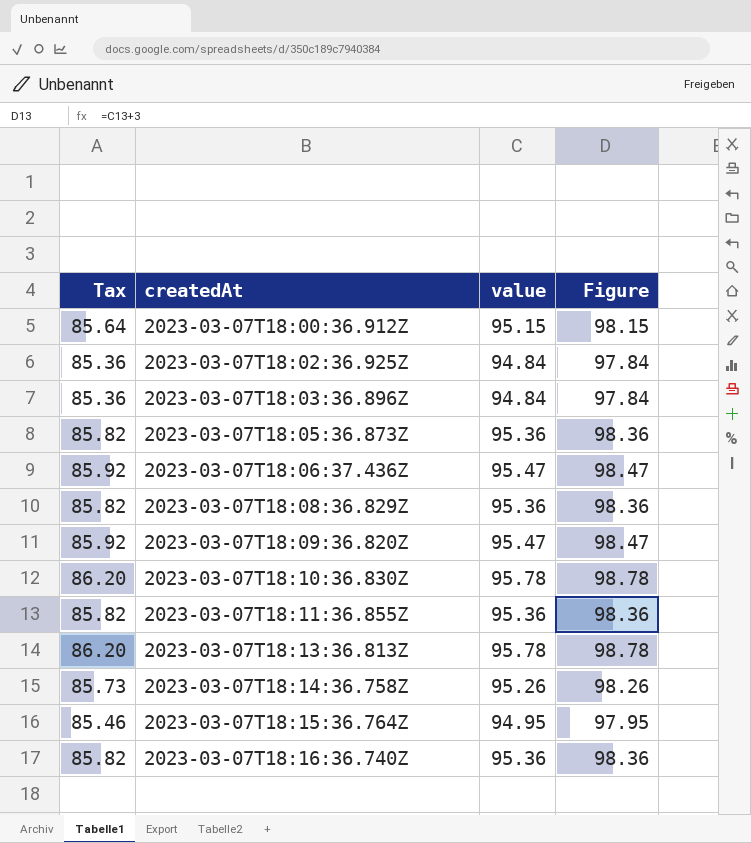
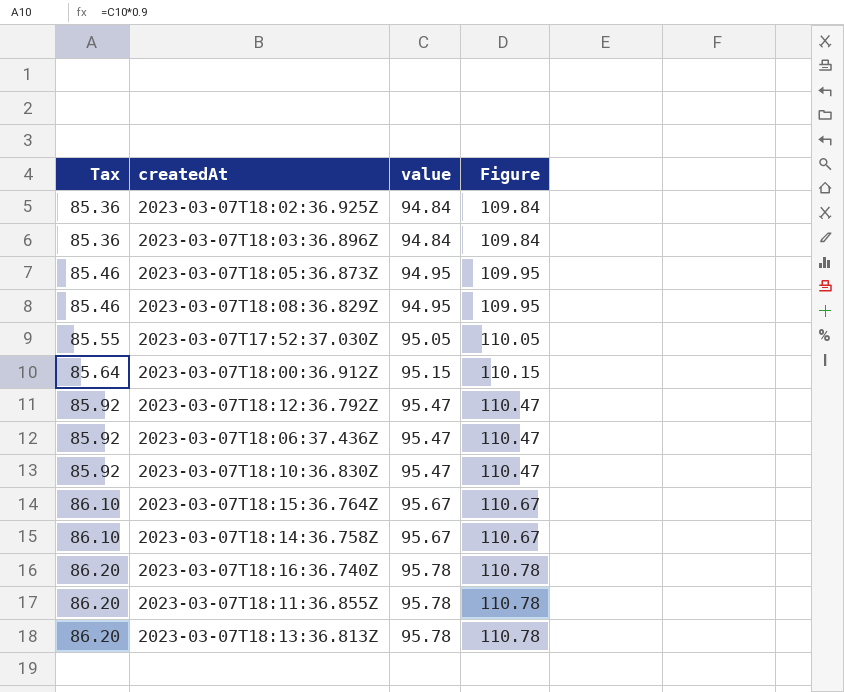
row order: createdAt ascending -> Tax ascending
column Figure | formula: [value] + 3 -> [value] + 15
row 2023-03-07T18:09:36.820Z: 85.92 | 95.47 | 98.47 -> none
2023-03-07T18:05:36.873Z | Tax: 85.82 -> 85.46
2023-03-07T18:05:36.873Z | value: 95.36 -> 94.95
2023-03-07T18:08:36.829Z | Tax: 85.82 -> 85.46
2023-03-07T18:08:36.829Z | value: 95.36 -> 94.95
row 2023-03-07T17:52:37.030Z: none -> 85.55 | 95.05 | 110.05
row 2023-03-07T18:12:36.792Z: none -> 85.92 | 95.47 | 110.47
2023-03-07T18:10:36.830Z | Tax: 86.20 -> 85.92
2023-03-07T18:10:36.830Z | value: 95.78 -> 95.47
2023-03-07T18:15:36.764Z | Tax: 85.46 -> 86.10
2023-03-07T18:15:36.764Z | value: 94.95 -> 95.67
2023-03-07T18:14:36.758Z | Tax: 85.73 -> 86.10
2023-03-07T18:14:36.758Z | value: 95.26 -> 95.67
2023-03-07T18:16:36.740Z | Tax: 85.82 -> 86.20
2023-03-07T18:16:36.740Z | value: 95.36 -> 95.78
2023-03-07T18:11:36.855Z | Tax: 85.82 -> 86.20
2023-03-07T18:11:36.855Z | value: 95.36 -> 95.78

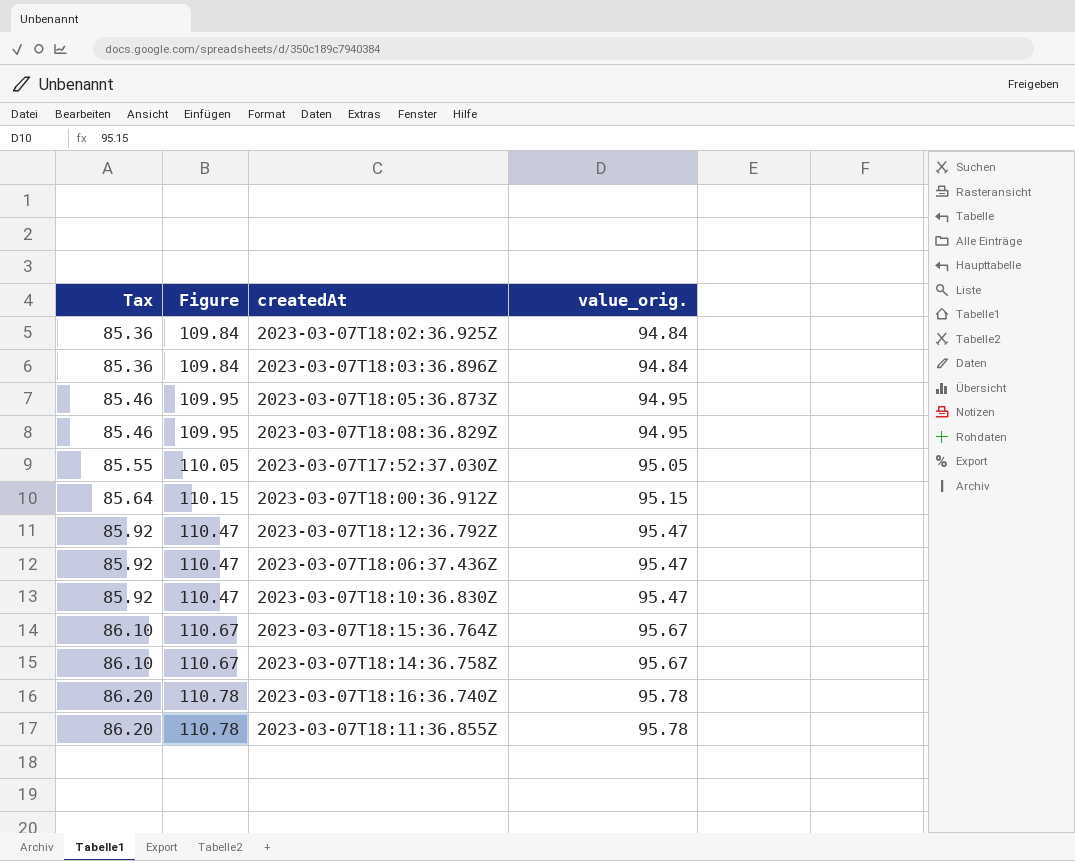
column Figure | position: 4 -> 2
column name: value -> value_orig.
row 2023-03-07T18:13:36.813Z: 86.20 | 95.78 | 110.78 -> none

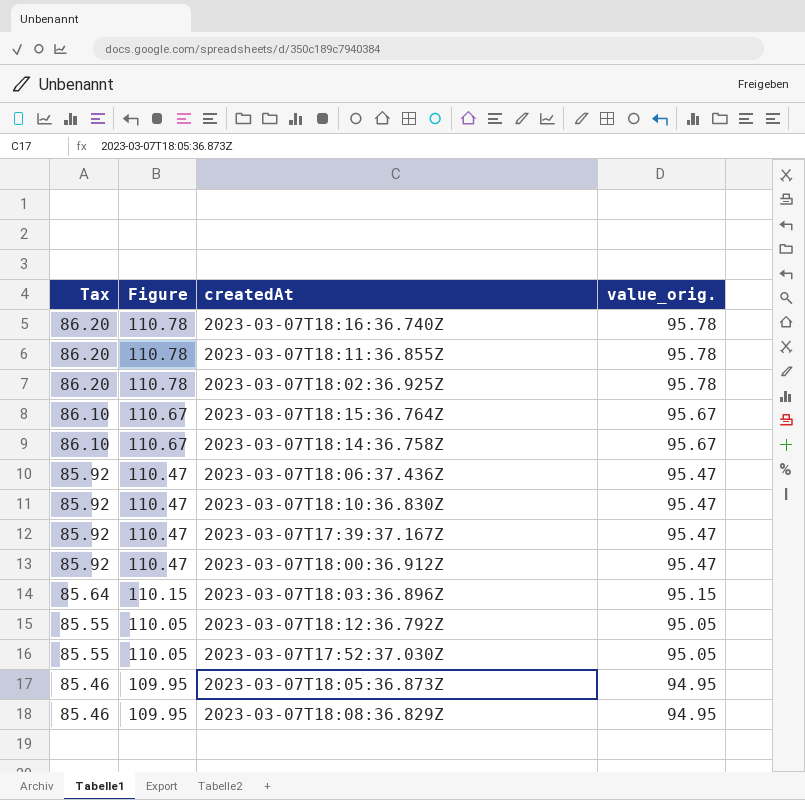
row order: Tax ascending -> Tax descending
2023-03-07T18:02:36.925Z | Tax: 85.36 -> 86.20
2023-03-07T18:02:36.925Z | Figure: 109.84 -> 110.78
2023-03-07T18:02:36.925Z | value_orig.: 94.84 -> 95.78
row 2023-03-07T17:39:37.167Z: none -> 85.92 | 110.47 | 95.47
2023-03-07T18:00:36.912Z | Tax: 85.64 -> 85.92
2023-03-07T18:00:36.912Z | Figure: 110.15 -> 110.47
2023-03-07T18:00:36.912Z | value_orig.: 95.15 -> 95.47
2023-03-07T18:03:36.896Z | Tax: 85.36 -> 85.64
2023-03-07T18:03:36.896Z | Figure: 109.84 -> 110.15
2023-03-07T18:03:36.896Z | value_orig.: 94.84 -> 95.15
2023-03-07T18:12:36.792Z | Tax: 85.92 -> 85.55
2023-03-07T18:12:36.792Z | Figure: 110.47 -> 110.05
2023-03-07T18:12:36.792Z | value_orig.: 95.47 -> 95.05

